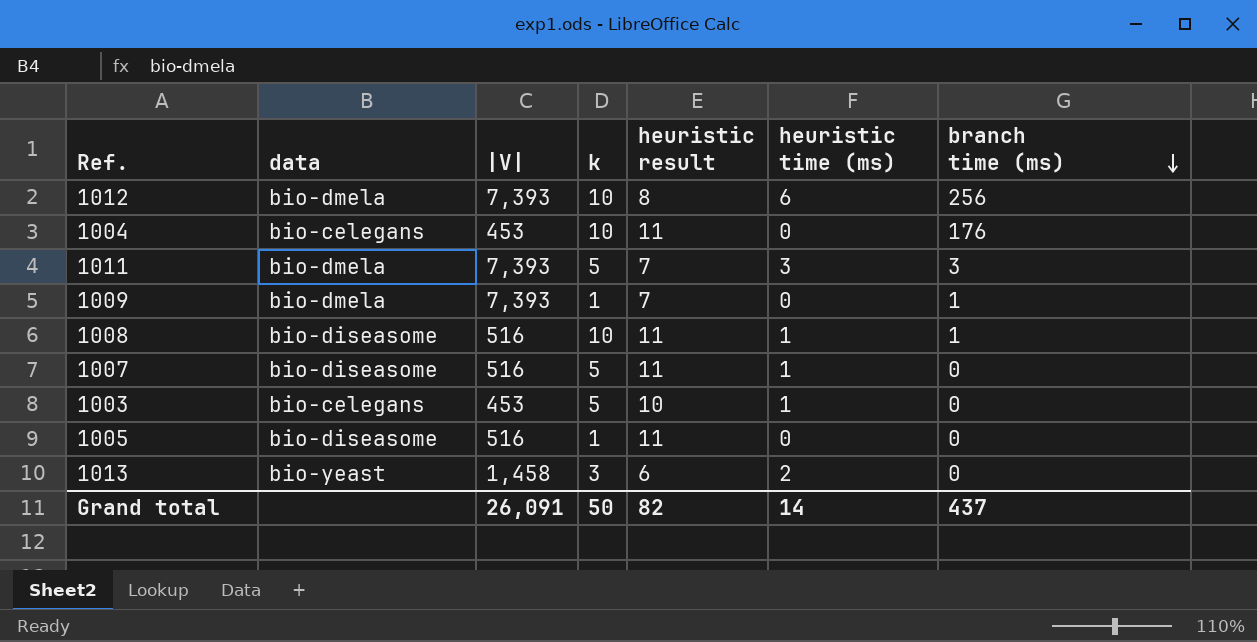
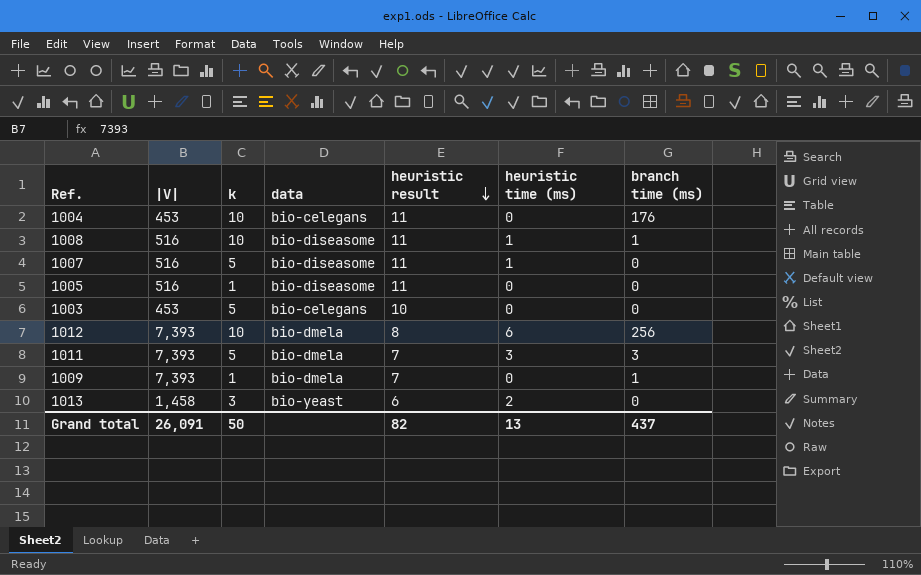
row order: branch time (ms) descending -> heuristic result descending
column data | position: 2 -> 4
1003 | heuristic time (ms): 1 -> 0
Grand total | heuristic time (ms): 14 -> 13

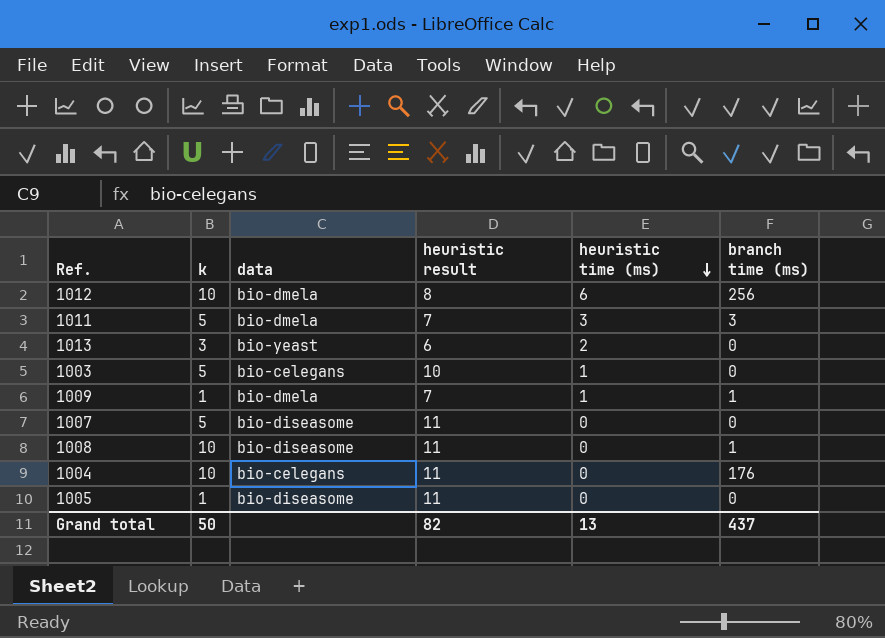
row order: heuristic result descending -> heuristic time (ms) descending
column |V| | position: 2 -> none
1003 | heuristic time (ms): 0 -> 1
1009 | heuristic time (ms): 0 -> 1
1007 | heuristic time (ms): 1 -> 0
1008 | heuristic time (ms): 1 -> 0

